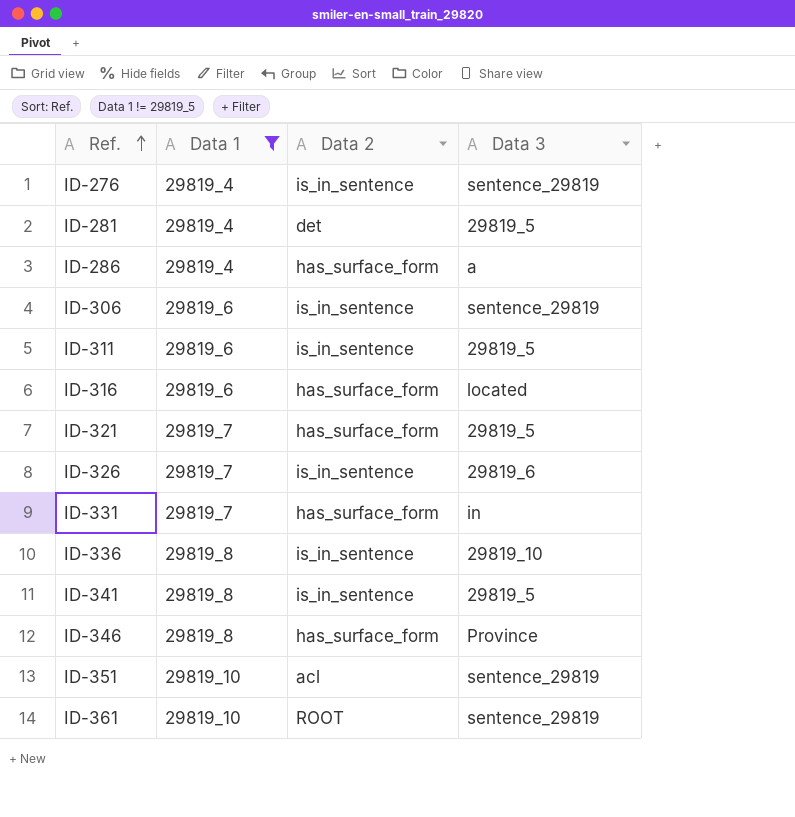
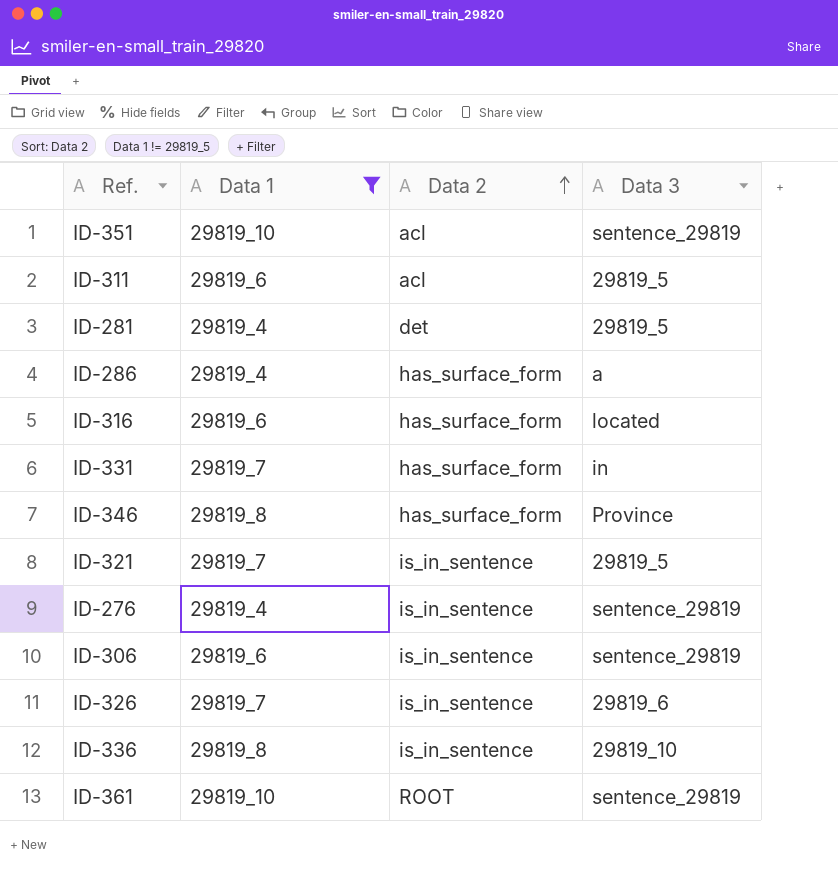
row order: Ref. ascending -> Data 2 ascending
row ID-341: 29819_8 | is_in_sentence | 29819_5 -> none
ID-311 | Data 2: is_in_sentence -> acl
ID-321 | Data 2: has_surface_form -> is_in_sentence

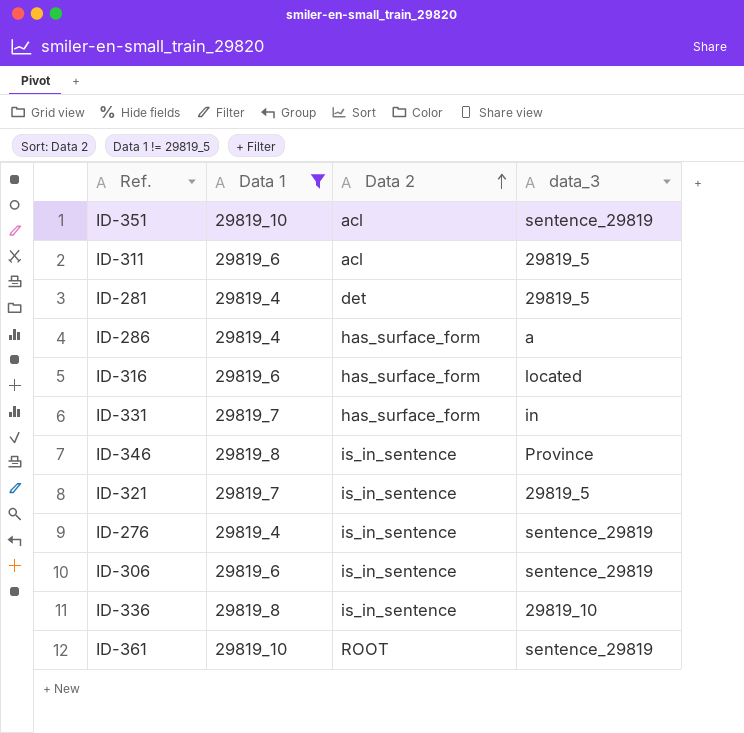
column name: Data 3 -> data_3
row ID-326: 29819_7 | is_in_sentence | 29819_6 -> none
ID-346 | Data 2: has_surface_form -> is_in_sentence

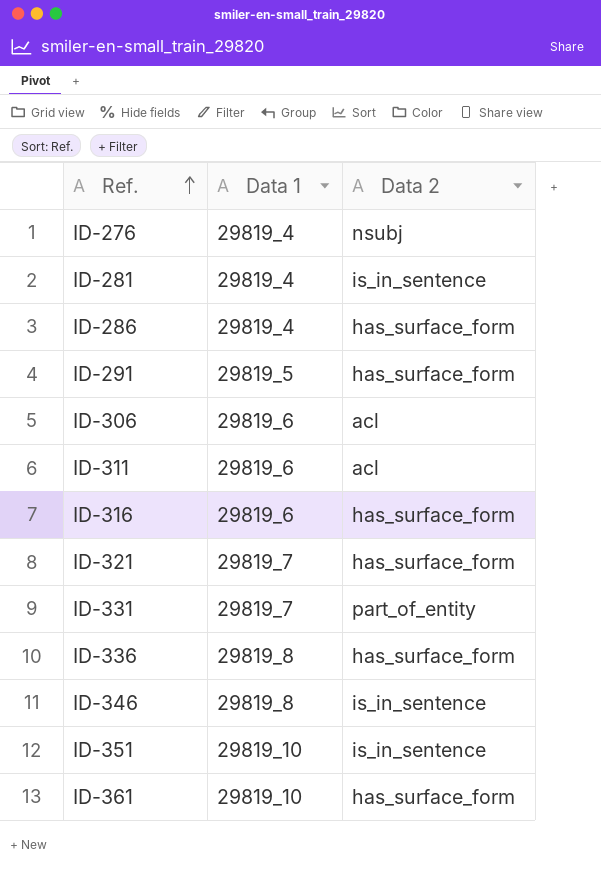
filter: Data 1 != 29819_5 -> none
row order: Data 2 ascending -> Ref. ascending
column data_3 | position: 4 -> none
ID-276 | Data 2: is_in_sentence -> nsubj
ID-281 | Data 2: det -> is_in_sentence
ID-306 | Data 2: is_in_sentence -> acl
ID-321 | Data 2: is_in_sentence -> has_surface_form
ID-331 | Data 2: has_surface_form -> part_of_entity
ID-336 | Data 2: is_in_sentence -> has_surface_form
ID-351 | Data 2: acl -> is_in_sentence
ID-361 | Data 2: ROOT -> has_surface_form

